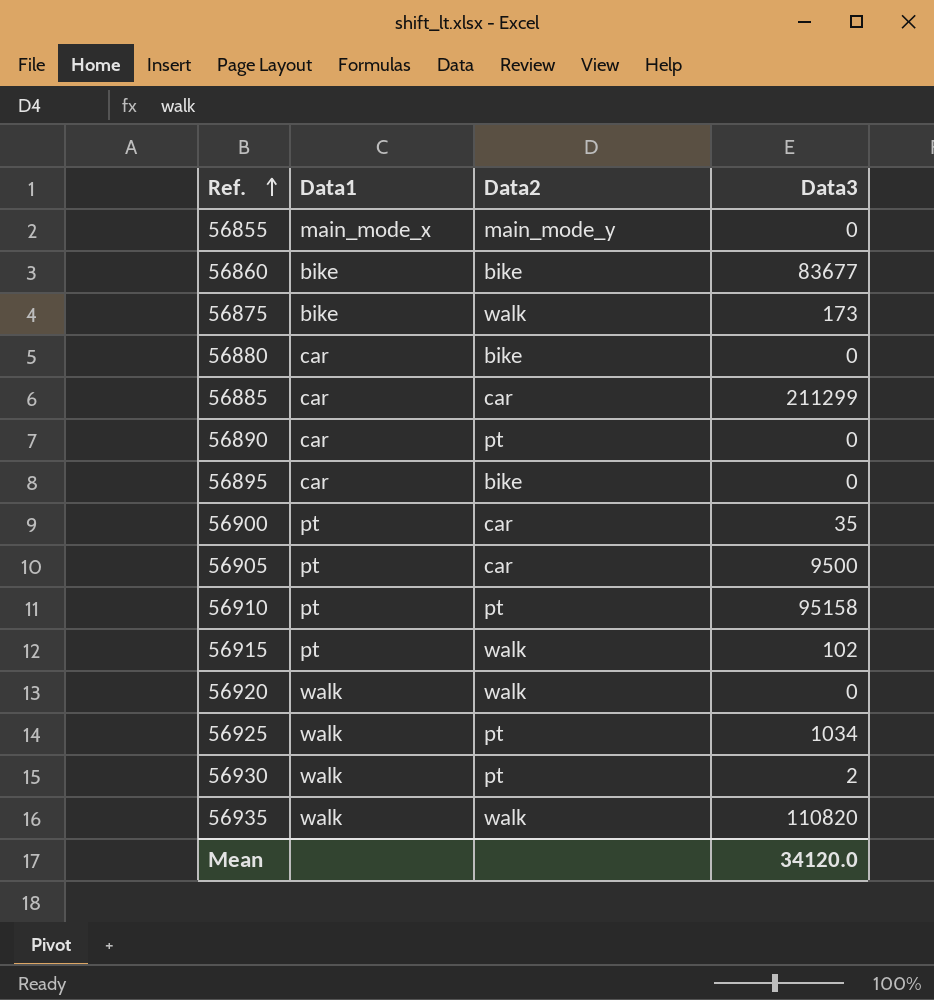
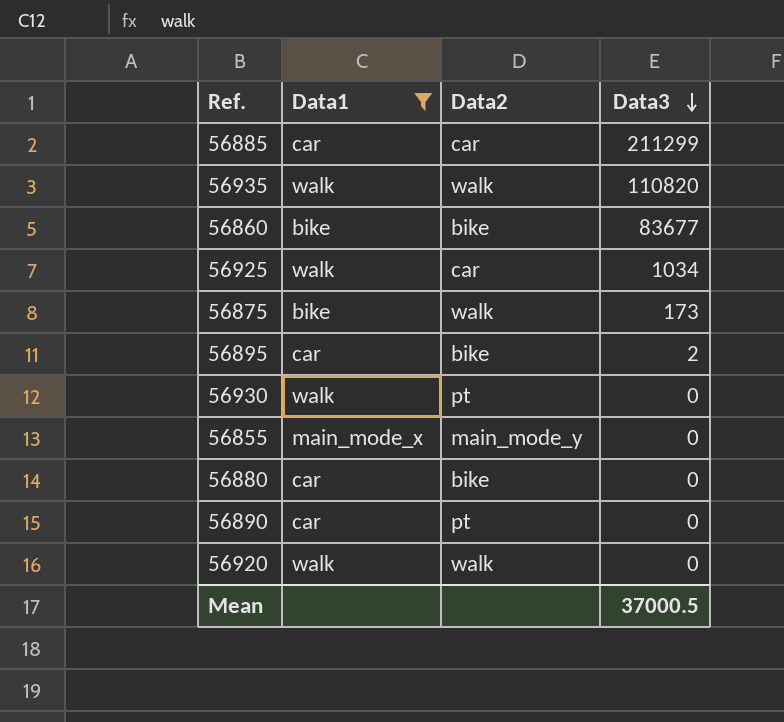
filter: none -> Data1 != pt
row order: Ref. ascending -> Data3 descending
56925 | Data2: pt -> car
56895 | Data3: 0 -> 2
56930 | Data3: 2 -> 0
Mean | Data3: 34120.0 -> 37000.5

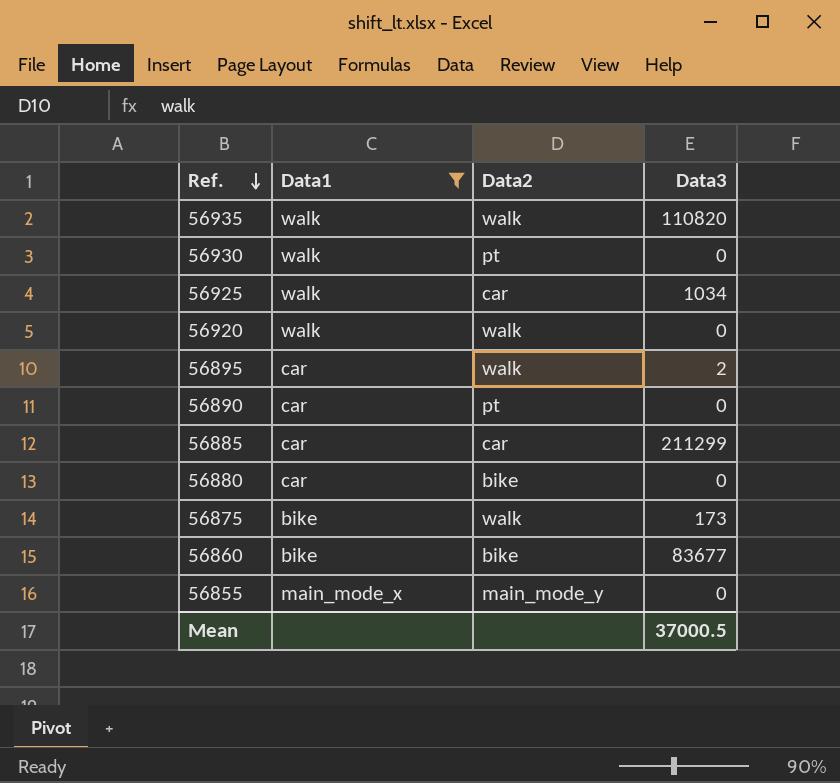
row order: Data3 descending -> Ref. descending
56895 | Data2: bike -> walk

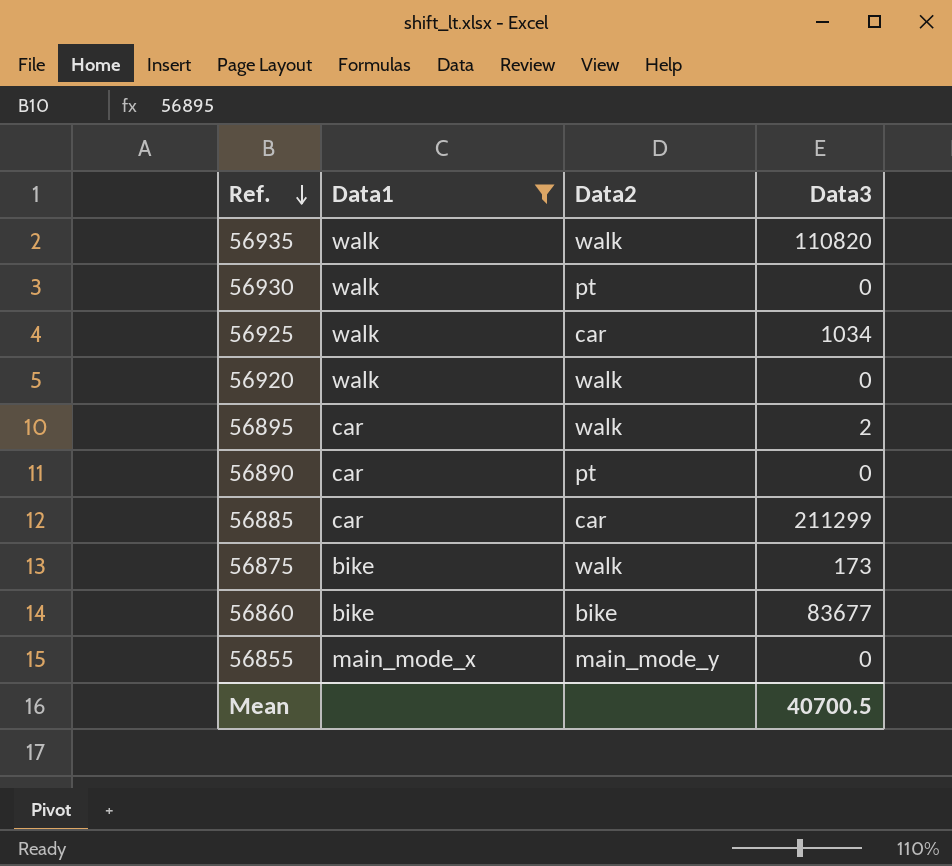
row 56880: car | bike | 0 -> none
Mean | Data3: 37000.5 -> 40700.5

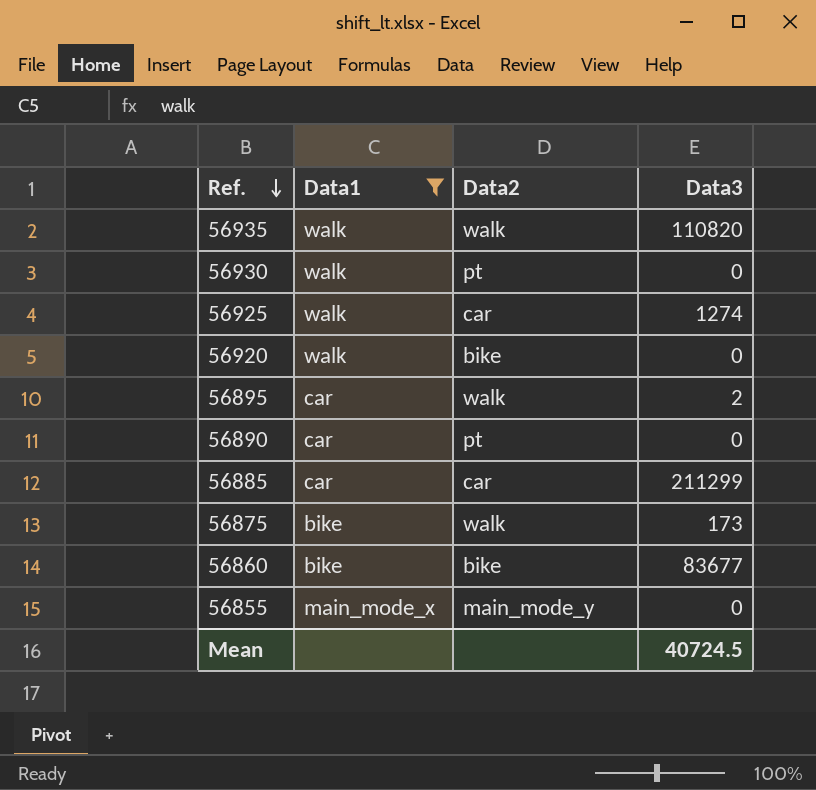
56925 | Data3: 1034 -> 1274
56920 | Data2: walk -> bike
Mean | Data3: 40700.5 -> 40724.5

